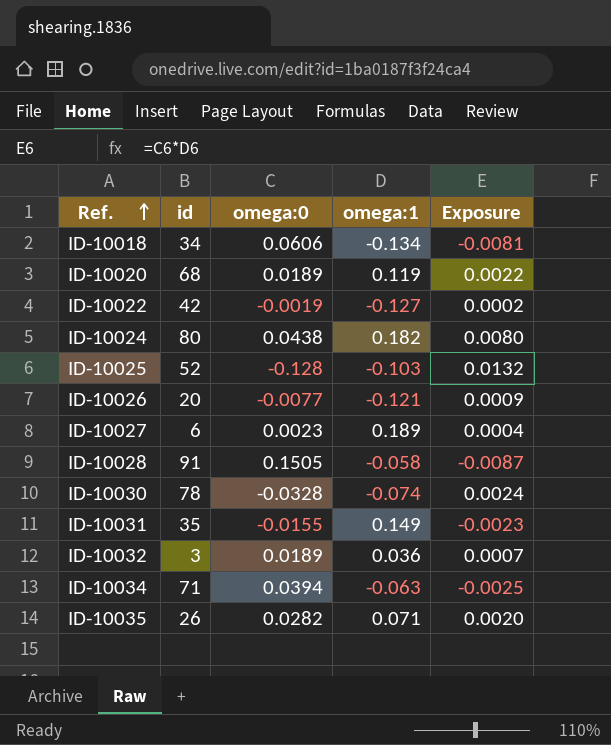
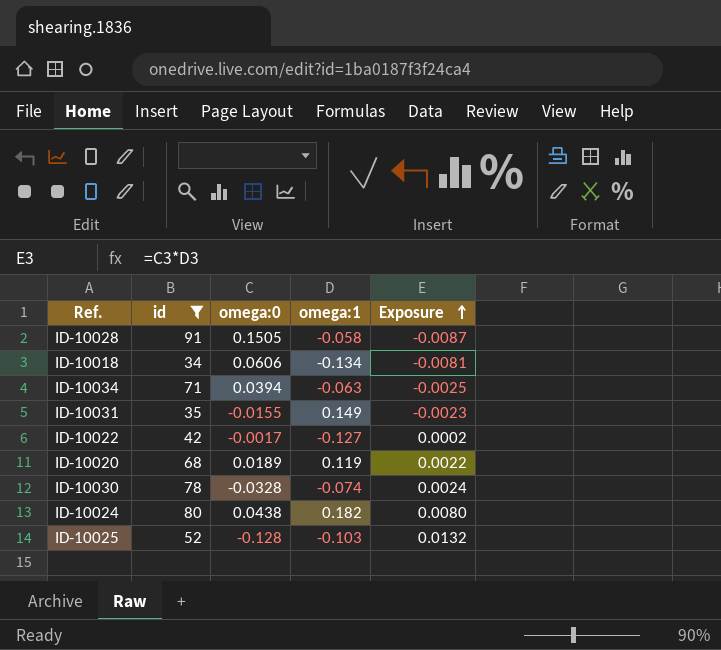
filter: none -> id >= 34
row order: Ref. ascending -> Exposure ascending
ID-10022 | omega:0: -0.0019 -> -0.0017

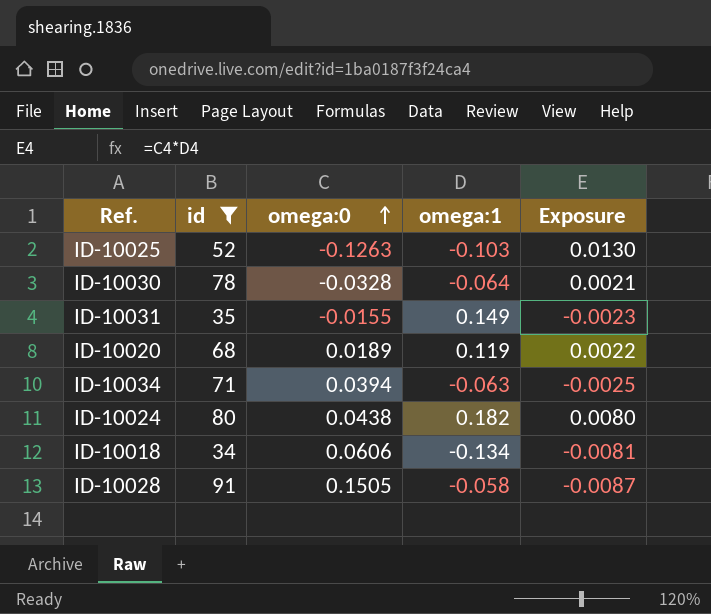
row order: Exposure ascending -> omega:0 ascending
row ID-10022: 42 | -0.0017 | -0.127 | 0.0002 -> none
ID-10025 | omega:0: -0.128 -> -0.1263
ID-10025 | Exposure: 0.0132 -> 0.0130
ID-10030 | omega:1: -0.074 -> -0.064
ID-10030 | Exposure: 0.0024 -> 0.0021

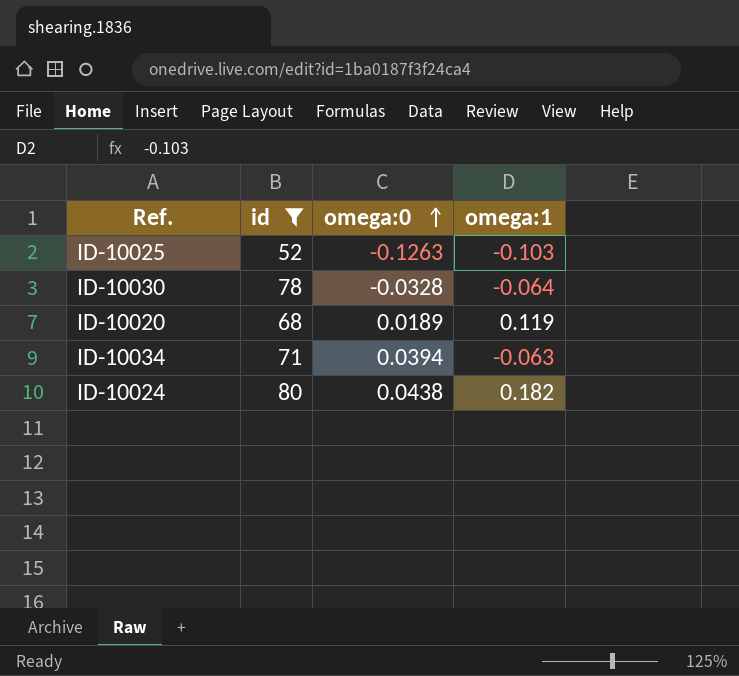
column Exposure | formula: [omega:0] * [omega:1] -> none
row ID-10031: 35 | -0.0155 | 0.149 | -0.0023 -> none
row ID-10018: 34 | 0.0606 | -0.134 | -0.0081 -> none
row ID-10028: 91 | 0.1505 | -0.058 | -0.0087 -> none

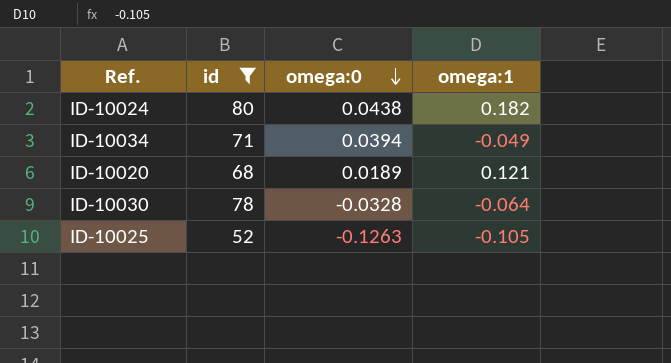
row order: omega:0 ascending -> omega:0 descending
ID-10034 | omega:1: -0.063 -> -0.049
ID-10020 | omega:1: 0.119 -> 0.121
ID-10025 | omega:1: -0.103 -> -0.105

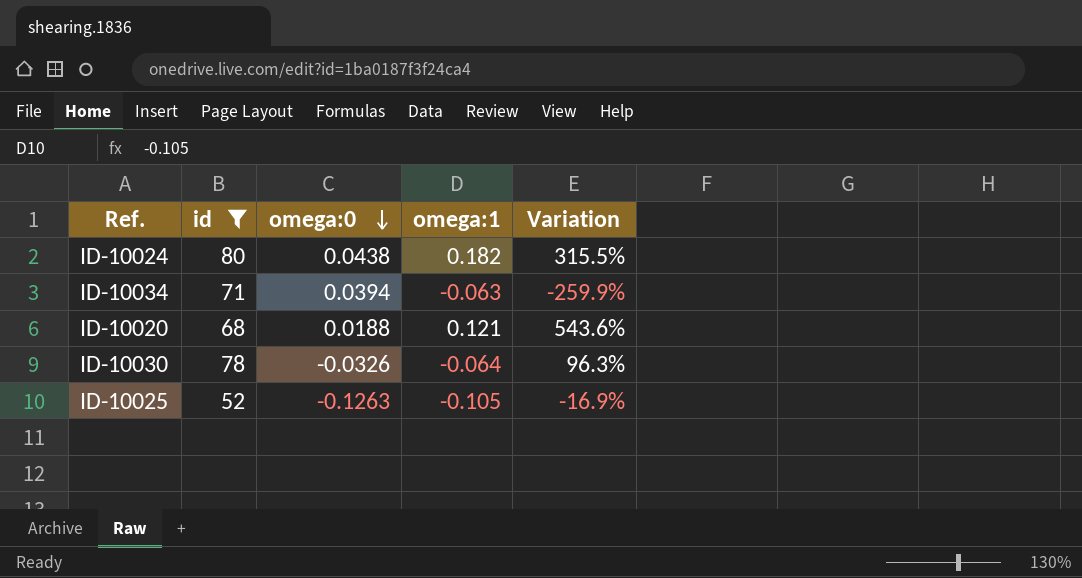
column Variation | formula: none -> ([omega:1] - [omega:0]) / [omega:0]
ID-10034 | omega:1: -0.049 -> -0.063
ID-10020 | omega:0: 0.0189 -> 0.0188
ID-10030 | omega:0: -0.0328 -> -0.0326

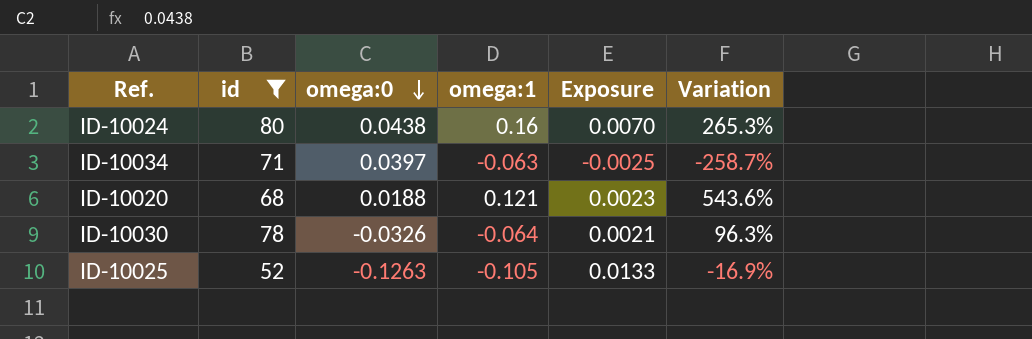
column Exposure | formula: none -> [omega:0] * [omega:1]
ID-10024 | omega:1: 0.182 -> 0.16
ID-10024 | Variation: 315.5% -> 265.3%
ID-10034 | omega:0: 0.0394 -> 0.0397
ID-10034 | Variation: -259.9% -> -258.7%

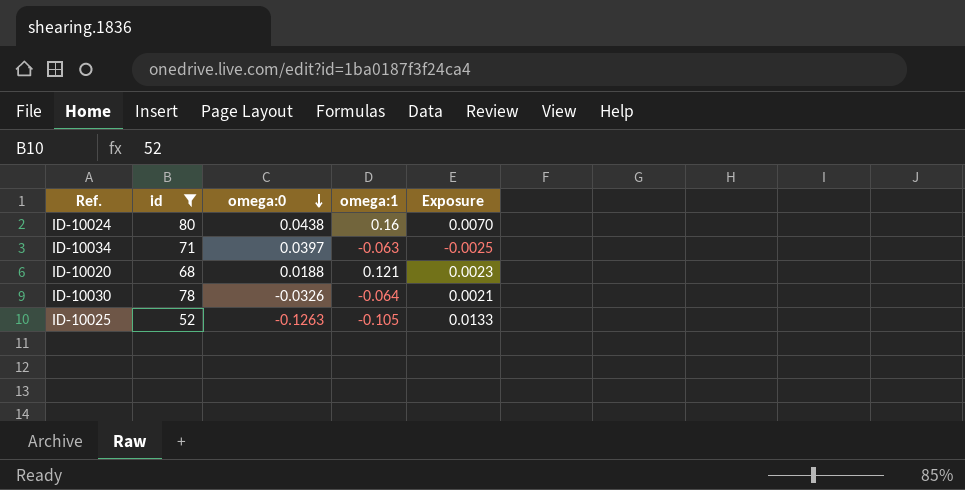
column Variation | formula: ([omega:1] - [omega:0]) / [omega:0] -> none

